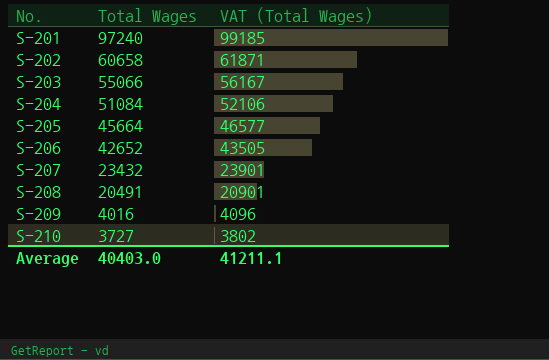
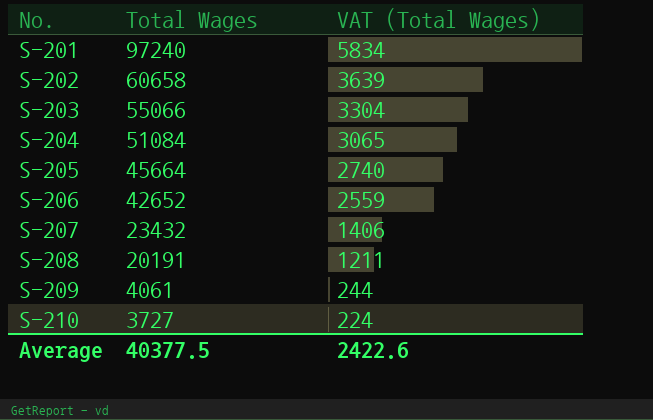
column VAT (Total Wages) | formula: [Total Wages] * 1.02 -> [Total Wages] * 0.06
S-208 | Total Wages: 20491 -> 20191
S-209 | Total Wages: 4016 -> 4061
Average | Total Wages: 40403.0 -> 40377.5
Average | VAT (Total Wages): 41211.1 -> 2422.6

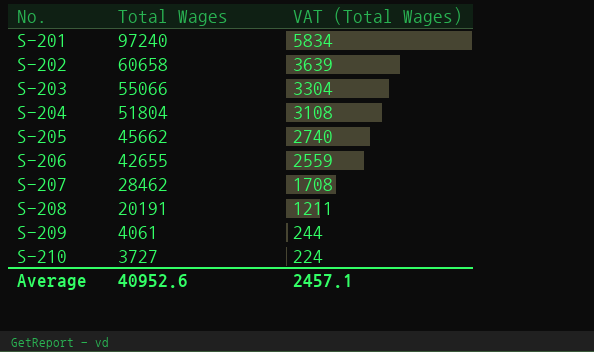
S-204 | Total Wages: 51084 -> 51804
S-204 | VAT (Total Wages): 3065 -> 3108
S-205 | Total Wages: 45664 -> 45662
S-206 | Total Wages: 42652 -> 42655
S-207 | Total Wages: 23432 -> 28462
S-207 | VAT (Total Wages): 1406 -> 1708
Average | Total Wages: 40377.5 -> 40952.6
Average | VAT (Total Wages): 2422.6 -> 2457.1

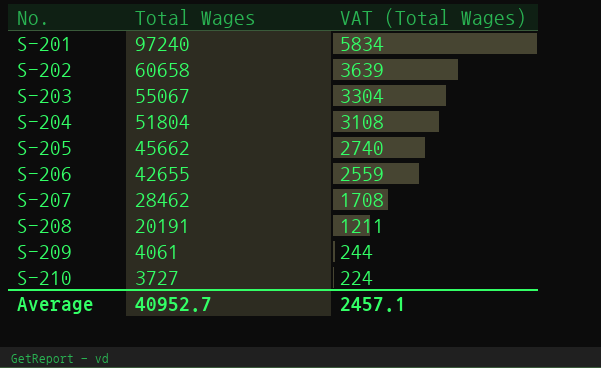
S-203 | Total Wages: 55066 -> 55067
Average | Total Wages: 40952.6 -> 40952.7

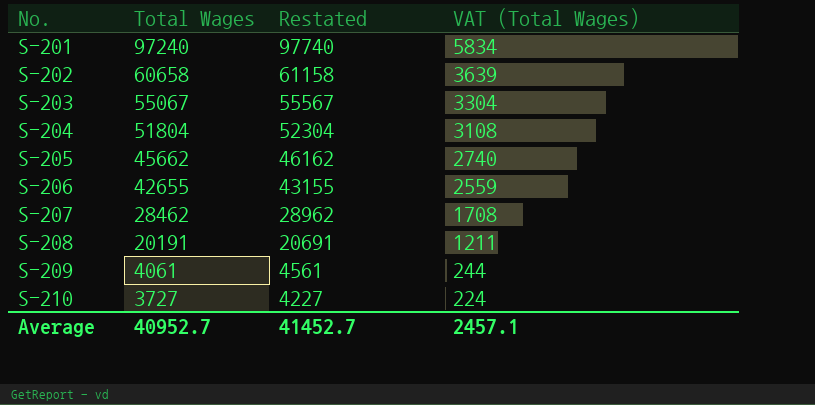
column Restated | formula: none -> [Total Wages] + 500

